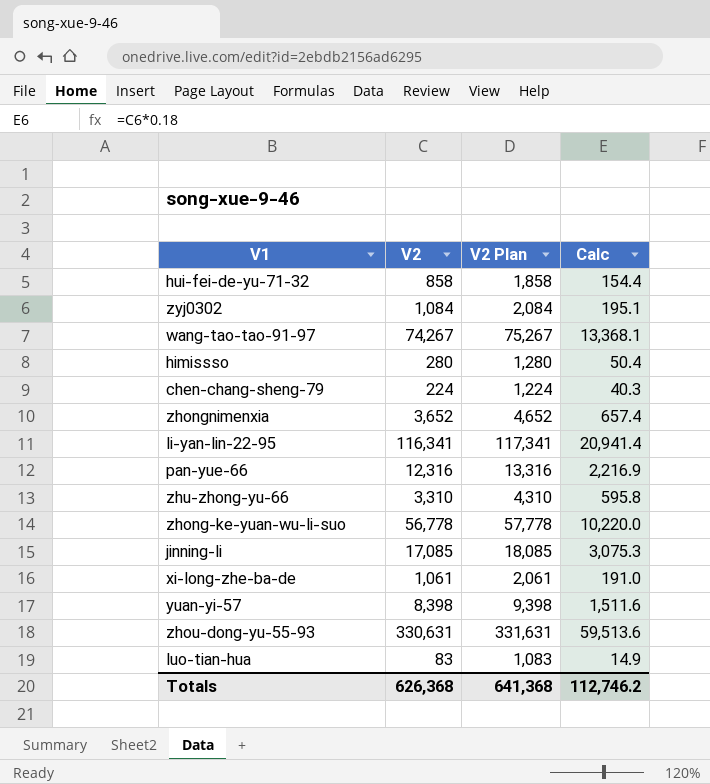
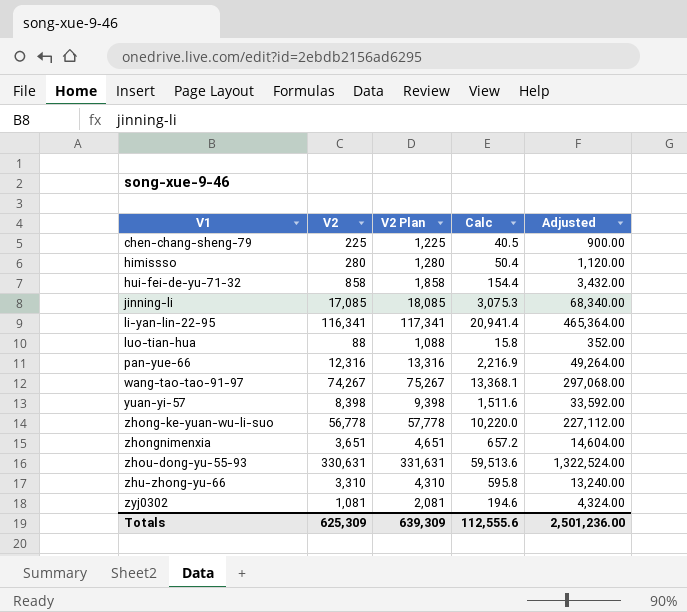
row order: none -> V1 ascending
column Adjusted | formula: none -> [V2] * 4
row xi-long-zhe-ba-de: 1,061 | 2,061 | 191.0 -> none
chen-chang-sheng-79 | V2: 224 -> 225
chen-chang-sheng-79 | V2 Plan: 1,224 -> 1,225
chen-chang-sheng-79 | Calc: 40.3 -> 40.5
luo-tian-hua | V2: 83 -> 88
luo-tian-hua | V2 Plan: 1,083 -> 1,088
luo-tian-hua | Calc: 14.9 -> 15.8
zhongnimenxia | V2: 3,652 -> 3,651
zhongnimenxia | V2 Plan: 4,652 -> 4,651
zhongnimenxia | Calc: 657.4 -> 657.2
zyj0302 | V2: 1,084 -> 1,081
zyj0302 | V2 Plan: 2,084 -> 2,081
zyj0302 | Calc: 195.1 -> 194.6
Totals | V2: 626,368 -> 625,309
Totals | V2 Plan: 641,368 -> 639,309
Totals | Calc: 112,746.2 -> 112,555.6

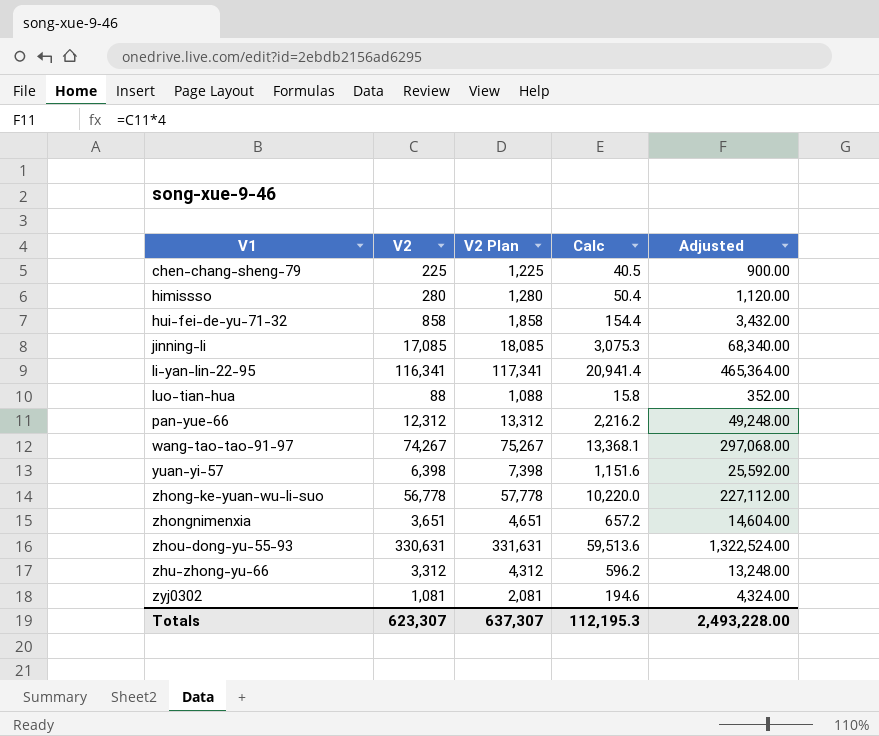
pan-yue-66 | V2: 12,316 -> 12,312
pan-yue-66 | V2 Plan: 13,316 -> 13,312
pan-yue-66 | Calc: 2,216.9 -> 2,216.2
pan-yue-66 | Adjusted: 49,264.00 -> 49,248.00
yuan-yi-57 | V2: 8,398 -> 6,398
yuan-yi-57 | V2 Plan: 9,398 -> 7,398
yuan-yi-57 | Calc: 1,511.6 -> 1,151.6
yuan-yi-57 | Adjusted: 33,592.00 -> 25,592.00
zhu-zhong-yu-66 | V2: 3,310 -> 3,312
zhu-zhong-yu-66 | V2 Plan: 4,310 -> 4,312
zhu-zhong-yu-66 | Calc: 595.8 -> 596.2
zhu-zhong-yu-66 | Adjusted: 13,240.00 -> 13,248.00
Totals | V2: 625,309 -> 623,307
Totals | V2 Plan: 639,309 -> 637,307
Totals | Calc: 112,555.6 -> 112,195.3
Totals | Adjusted: 2,501,236.00 -> 2,493,228.00

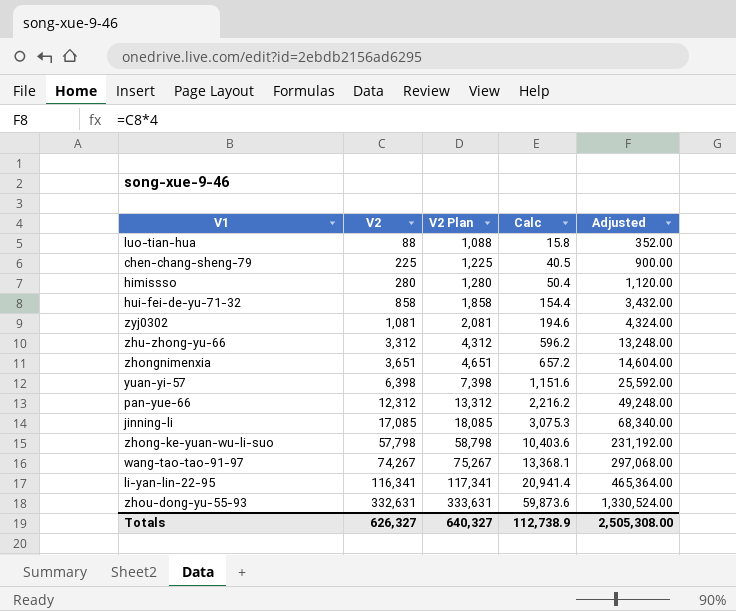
row order: V1 ascending -> V2 ascending
zhong-ke-yuan-wu-li-suo | V2: 56,778 -> 57,798
zhong-ke-yuan-wu-li-suo | V2 Plan: 57,778 -> 58,798
zhong-ke-yuan-wu-li-suo | Calc: 10,220.0 -> 10,403.6
zhong-ke-yuan-wu-li-suo | Adjusted: 227,112.00 -> 231,192.00
zhou-dong-yu-55-93 | V2: 330,631 -> 332,631
zhou-dong-yu-55-93 | V2 Plan: 331,631 -> 333,631
zhou-dong-yu-55-93 | Calc: 59,513.6 -> 59,873.6
zhou-dong-yu-55-93 | Adjusted: 1,322,524.00 -> 1,330,524.00
Totals | V2: 623,307 -> 626,327
Totals | V2 Plan: 637,307 -> 640,327
Totals | Calc: 112,195.3 -> 112,738.9
Totals | Adjusted: 2,493,228.00 -> 2,505,308.00

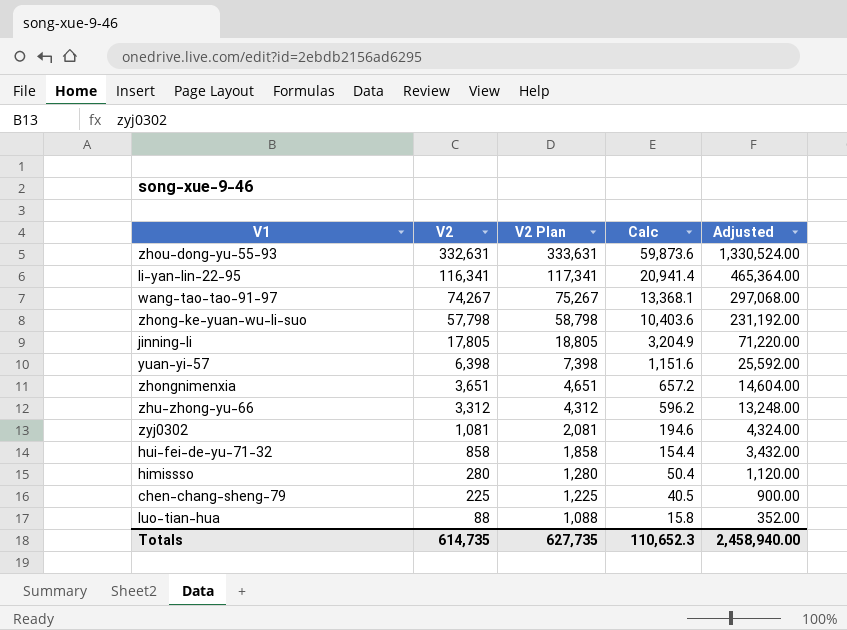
row order: V2 ascending -> V2 descending
row pan-yue-66: 12,312 | 13,312 | 2,216.2 | 49,248.00 -> none
jinning-li | V2: 17,085 -> 17,805
jinning-li | V2 Plan: 18,085 -> 18,805
jinning-li | Calc: 3,075.3 -> 3,204.9
jinning-li | Adjusted: 68,340.00 -> 71,220.00
Totals | V2: 626,327 -> 614,735
Totals | V2 Plan: 640,327 -> 627,735
Totals | Calc: 112,738.9 -> 110,652.3
Totals | Adjusted: 2,505,308.00 -> 2,458,940.00

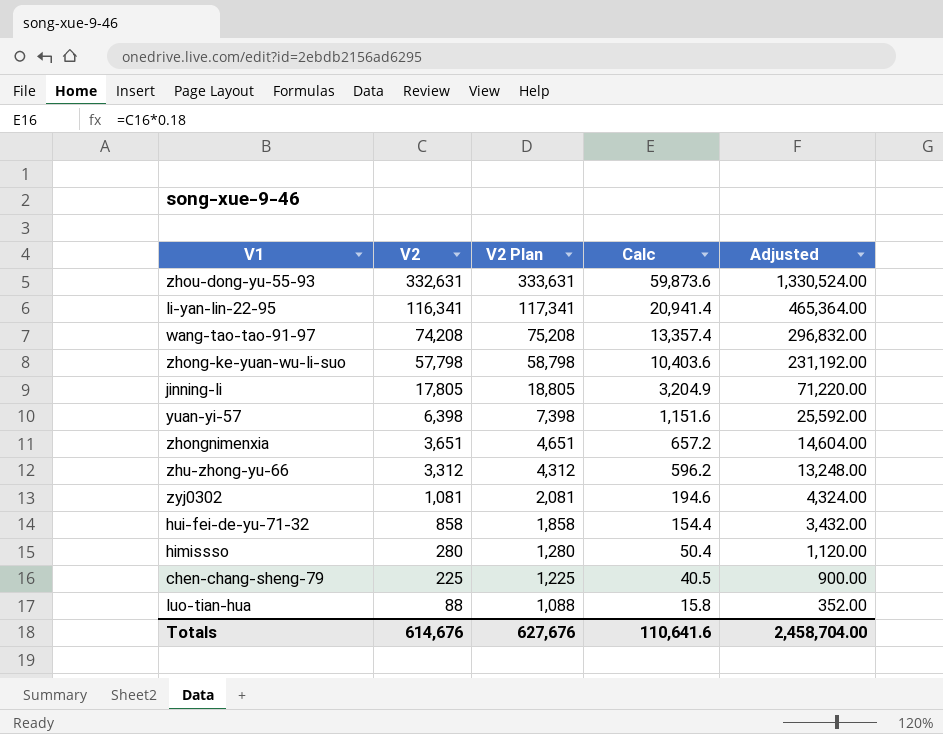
wang-tao-tao-91-97 | V2: 74,267 -> 74,208
wang-tao-tao-91-97 | V2 Plan: 75,267 -> 75,208
wang-tao-tao-91-97 | Calc: 13,368.1 -> 13,357.4
wang-tao-tao-91-97 | Adjusted: 297,068.00 -> 296,832.00
Totals | V2: 614,735 -> 614,676
Totals | V2 Plan: 627,735 -> 627,676
Totals | Calc: 110,652.3 -> 110,641.6
Totals | Adjusted: 2,458,940.00 -> 2,458,704.00

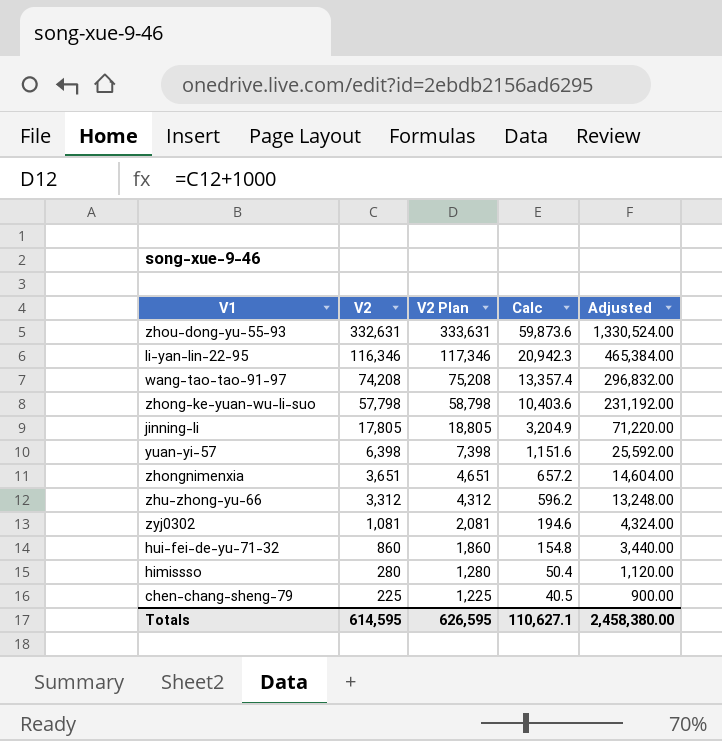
row luo-tian-hua: 88 | 1,088 | 15.8 | 352.00 -> none
li-yan-lin-22-95 | V2: 116,341 -> 116,346
li-yan-lin-22-95 | V2 Plan: 117,341 -> 117,346
li-yan-lin-22-95 | Calc: 20,941.4 -> 20,942.3
li-yan-lin-22-95 | Adjusted: 465,364.00 -> 465,384.00
hui-fei-de-yu-71-32 | V2: 858 -> 860
hui-fei-de-yu-71-32 | V2 Plan: 1,858 -> 1,860
hui-fei-de-yu-71-32 | Calc: 154.4 -> 154.8
hui-fei-de-yu-71-32 | Adjusted: 3,432.00 -> 3,440.00
Totals | V2: 614,676 -> 614,595
Totals | V2 Plan: 627,676 -> 626,595
Totals | Calc: 110,641.6 -> 110,627.1
Totals | Adjusted: 2,458,704.00 -> 2,458,380.00

